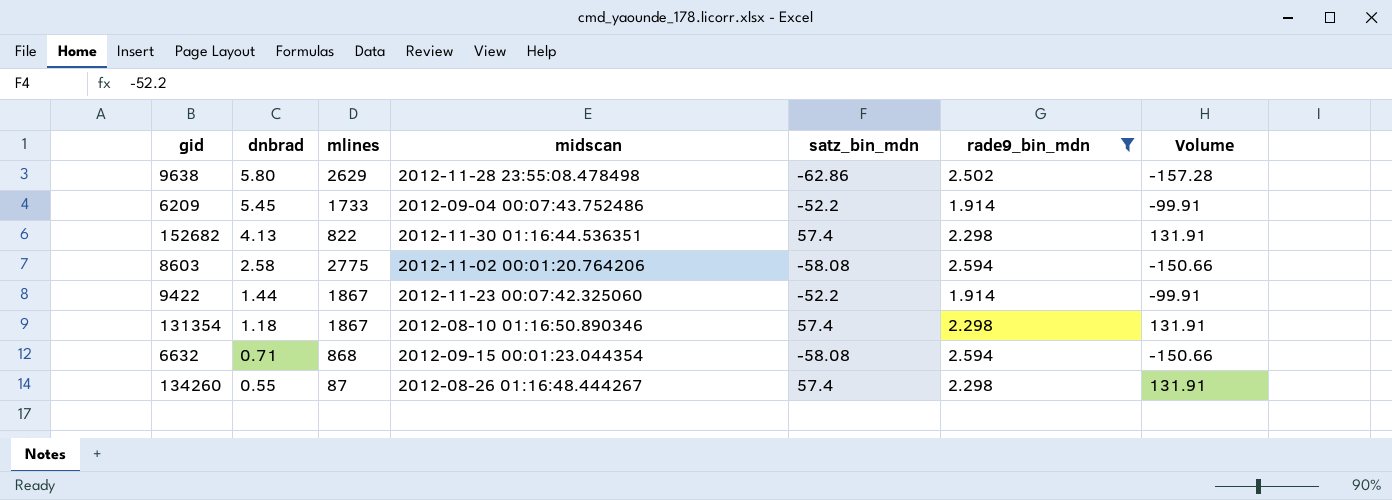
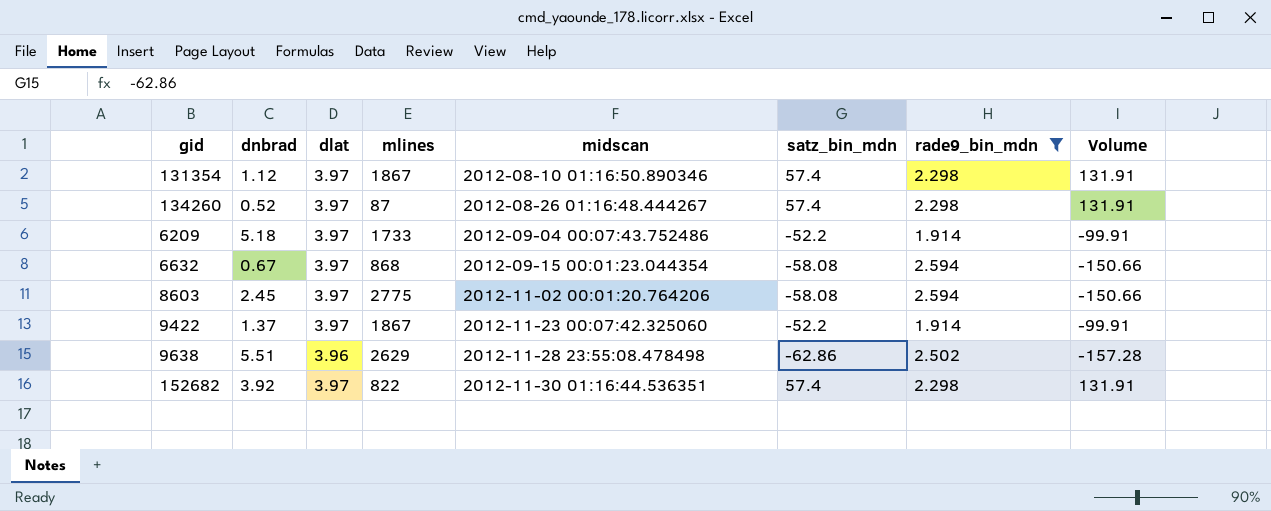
row order: dnbrad descending -> midscan ascending
column dlat | position: none -> 3
131354 | dnbrad: 1.18 -> 1.12
134260 | dnbrad: 0.55 -> 0.52
6209 | dnbrad: 5.45 -> 5.18
6632 | dnbrad: 0.71 -> 0.67
8603 | dnbrad: 2.58 -> 2.45
9422 | dnbrad: 1.44 -> 1.37
9638 | dnbrad: 5.80 -> 5.51
152682 | dnbrad: 4.13 -> 3.92

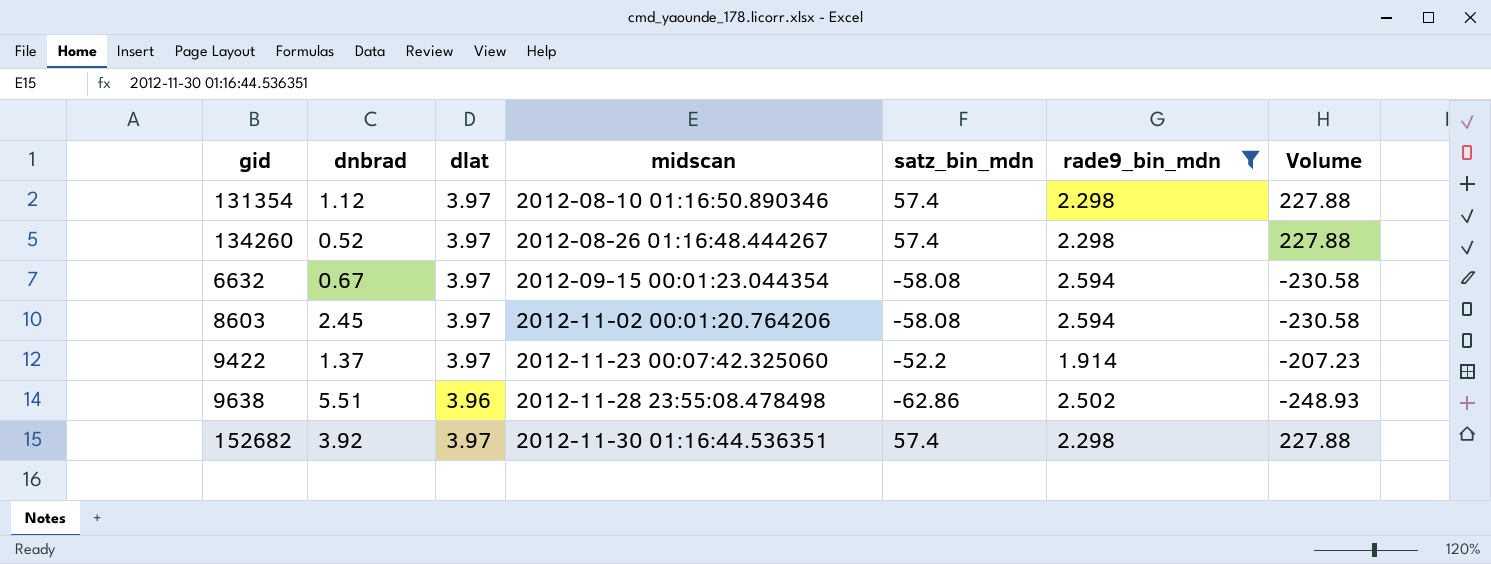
column mlines | position: 4 -> none
column Volume | formula: [satz_bin_mdn] * [rade9_bin_mdn] -> [dlat] * [satz_bin_mdn]
row 6209: 5.18 | 3.97 | 1733 | 2012-09-04 00:07:43.752486 | -52.2 | 1.914 | -99.91 -> none

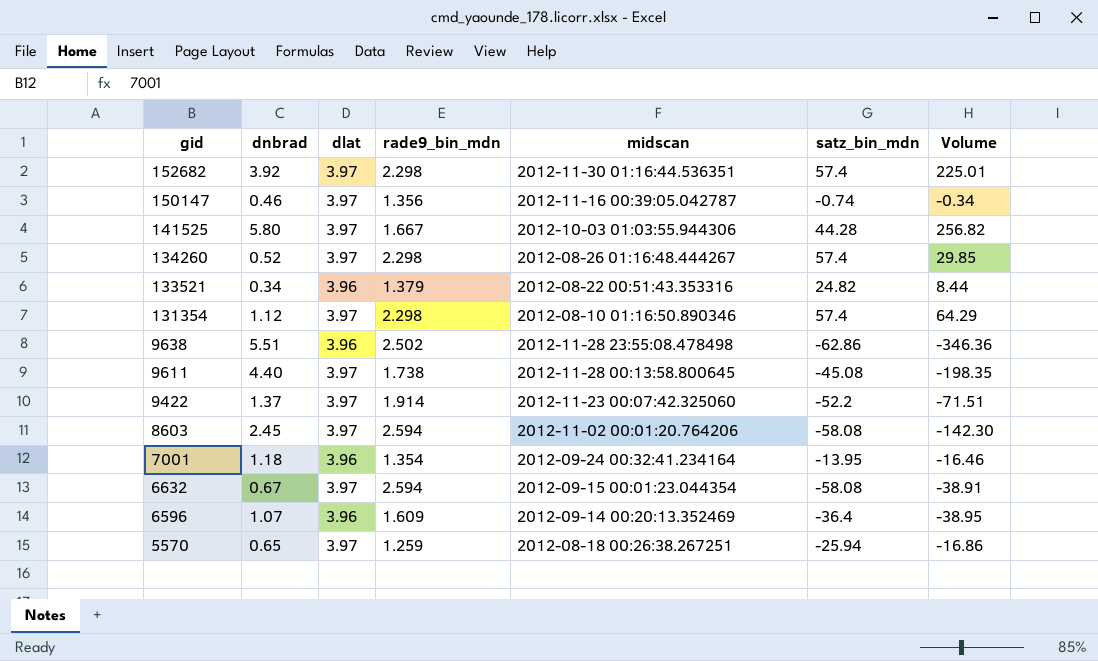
filter: rade9_bin_mdn >= 1.914 -> none
row order: midscan ascending -> gid descending
column rade9_bin_mdn | position: 6 -> 4
column Volume | formula: [dlat] * [satz_bin_mdn] -> [dnbrad] * [satz_bin_mdn]

